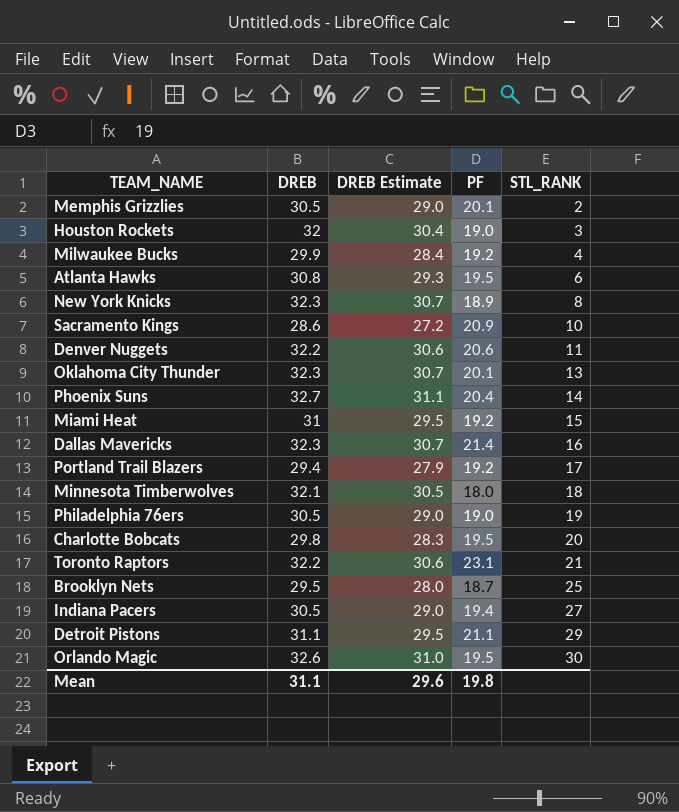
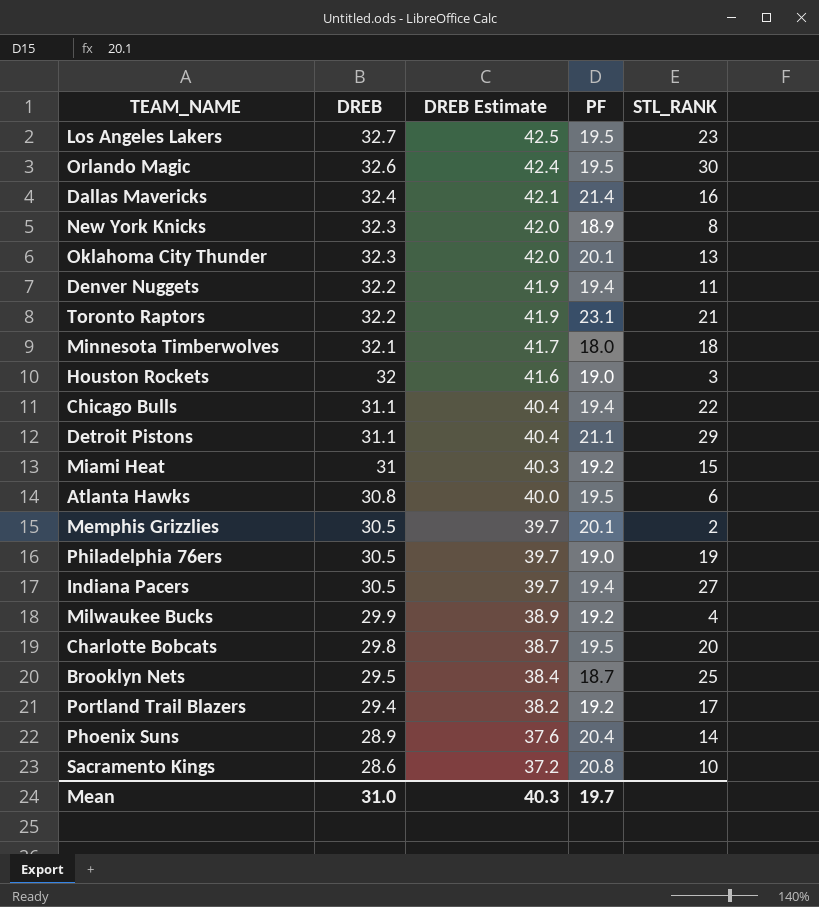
row order: STL_RANK ascending -> DREB descending
column DREB Estimate | formula: [DREB] * 0.95 -> [DREB] * 1.3
row Los Angeles Lakers: none -> 32.7 | 42.5 | 19.5 | 23
Dallas Mavericks | DREB: 32.3 -> 32.4
Denver Nuggets | PF: 20.6 -> 19.4
row Chicago Bulls: none -> 31.1 | 40.4 | 19.4 | 22
Phoenix Suns | DREB: 32.7 -> 28.9
Sacramento Kings | PF: 20.9 -> 20.8
Mean | DREB: 31.1 -> 31.0
Mean | DREB Estimate: 29.6 -> 40.3
Mean | PF: 19.8 -> 19.7

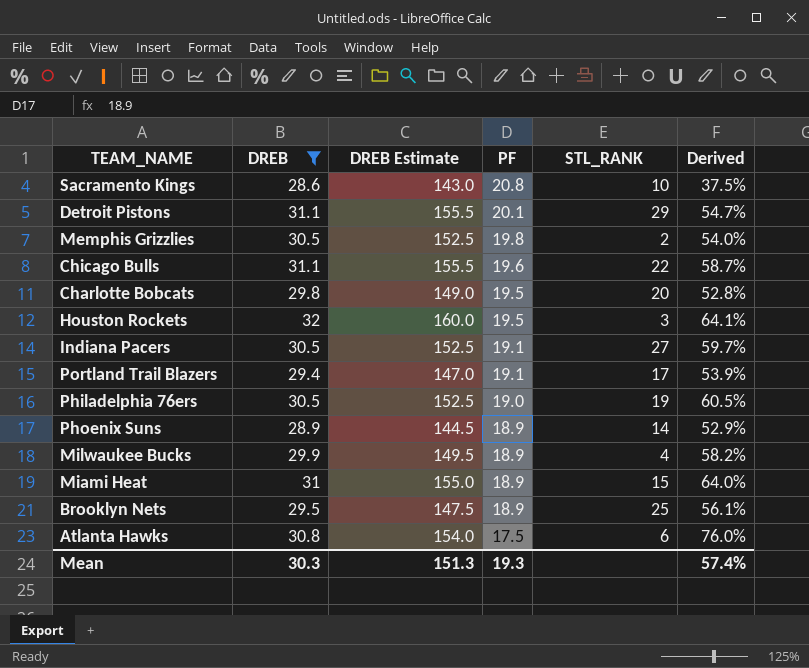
filter: none -> DREB <= 32
row order: DREB descending -> PF descending
column DREB Estimate | formula: [DREB] * 1.3 -> [DREB] * 5
column Derived | formula: none -> ([DREB] - [PF]) / [PF]
Detroit Pistons | PF: 21.1 -> 20.1
Memphis Grizzlies | PF: 20.1 -> 19.8
Chicago Bulls | PF: 19.4 -> 19.6
Houston Rockets | PF: 19.0 -> 19.5
Indiana Pacers | PF: 19.4 -> 19.1
Portland Trail Blazers | PF: 19.2 -> 19.1
Phoenix Suns | PF: 20.4 -> 18.9
Milwaukee Bucks | PF: 19.2 -> 18.9
Miami Heat | PF: 19.2 -> 18.9
Brooklyn Nets | PF: 18.7 -> 18.9
Atlanta Hawks | PF: 19.5 -> 17.5
Mean | DREB: 31.0 -> 30.3
Mean | DREB Estimate: 40.3 -> 151.3
Mean | PF: 19.7 -> 19.3

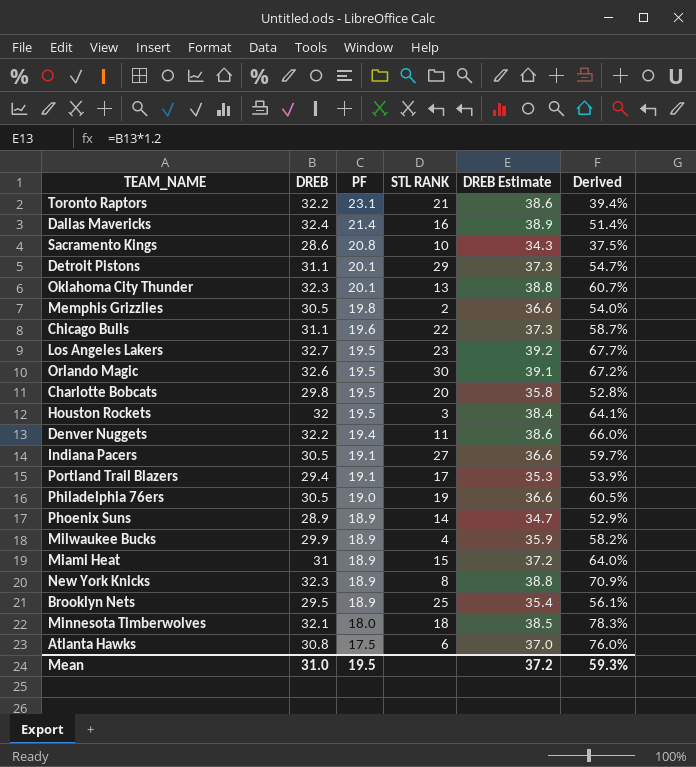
filter: DREB <= 32 -> none
column name: STL_RANK -> STL RANK
column DREB Estimate | formula: [DREB] * 5 -> [DREB] * 1.2
column DREB Estimate | position: 3 -> 5
Mean | DREB: 30.3 -> 31.0
Mean | PF: 19.3 -> 19.5
Mean | DREB Estimate: 151.3 -> 37.2
Mean | Derived: 57.4% -> 59.3%

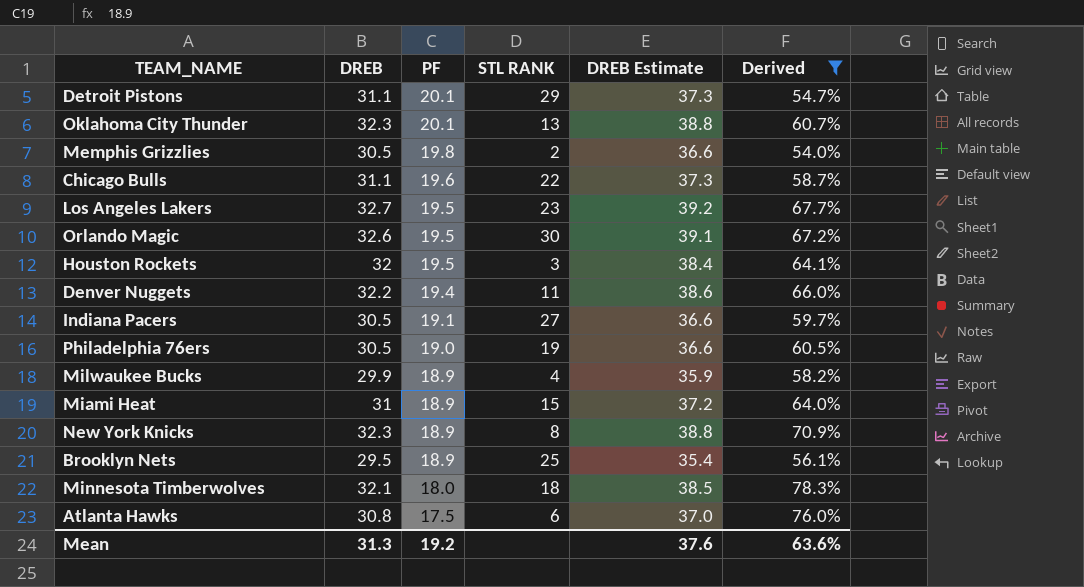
filter: none -> Derived >= 54.0%
Mean | DREB: 31.0 -> 31.3
Mean | PF: 19.5 -> 19.2
Mean | DREB Estimate: 37.2 -> 37.6
Mean | Derived: 59.3% -> 63.6%

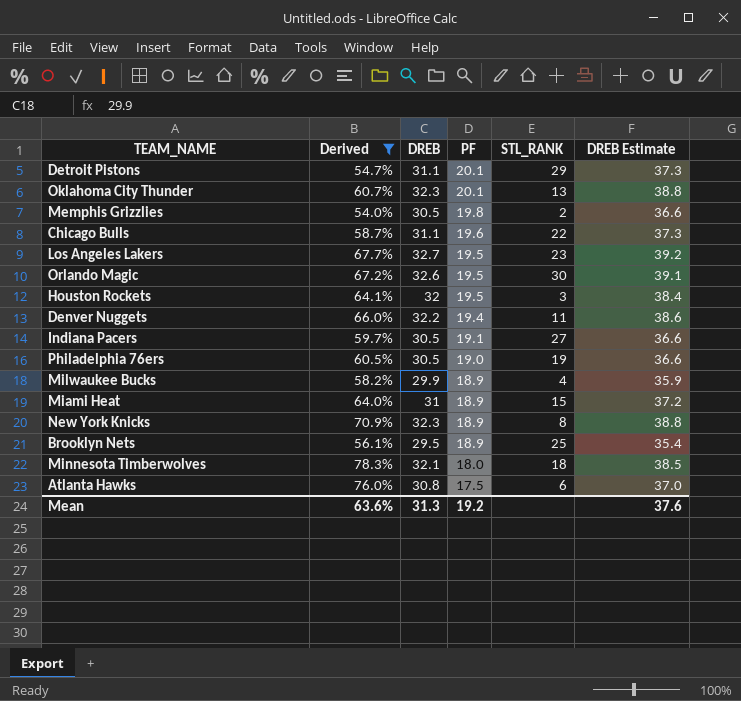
column Derived | position: 6 -> 2
column name: STL RANK -> STL_RANK

